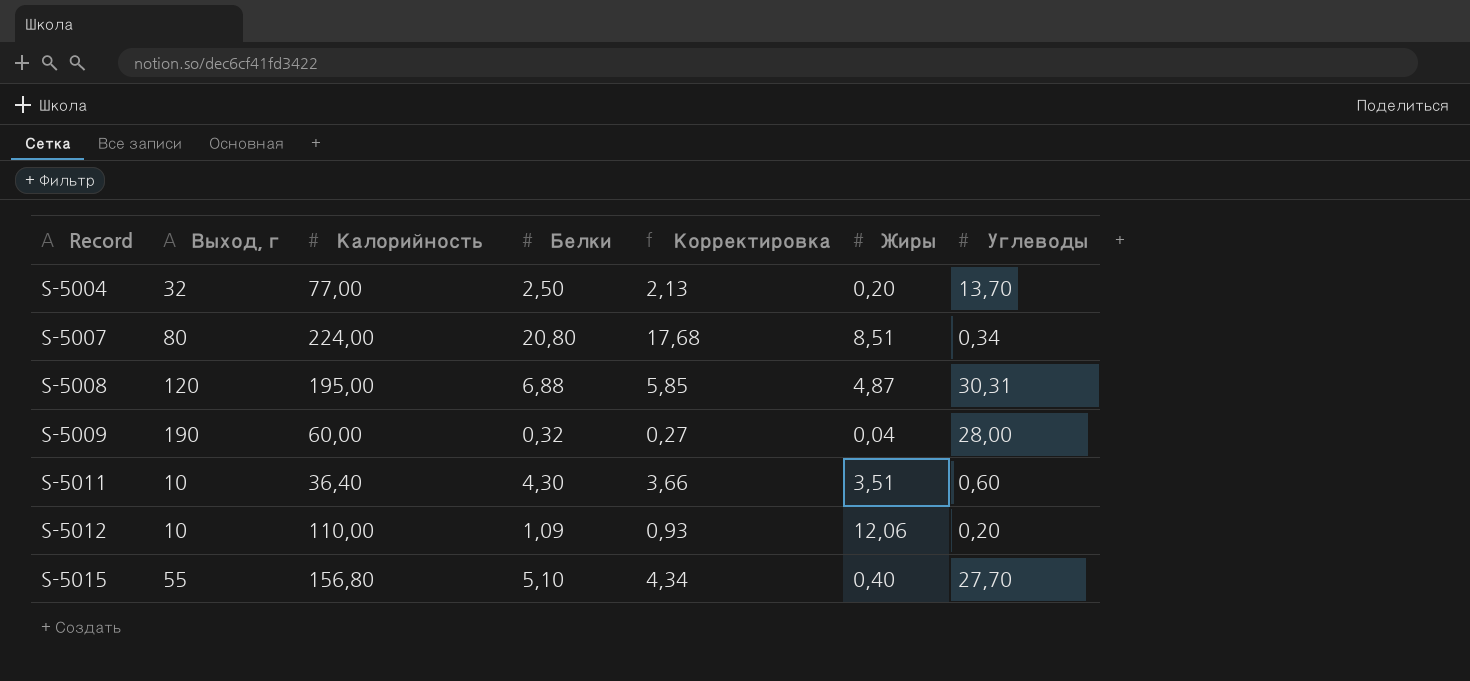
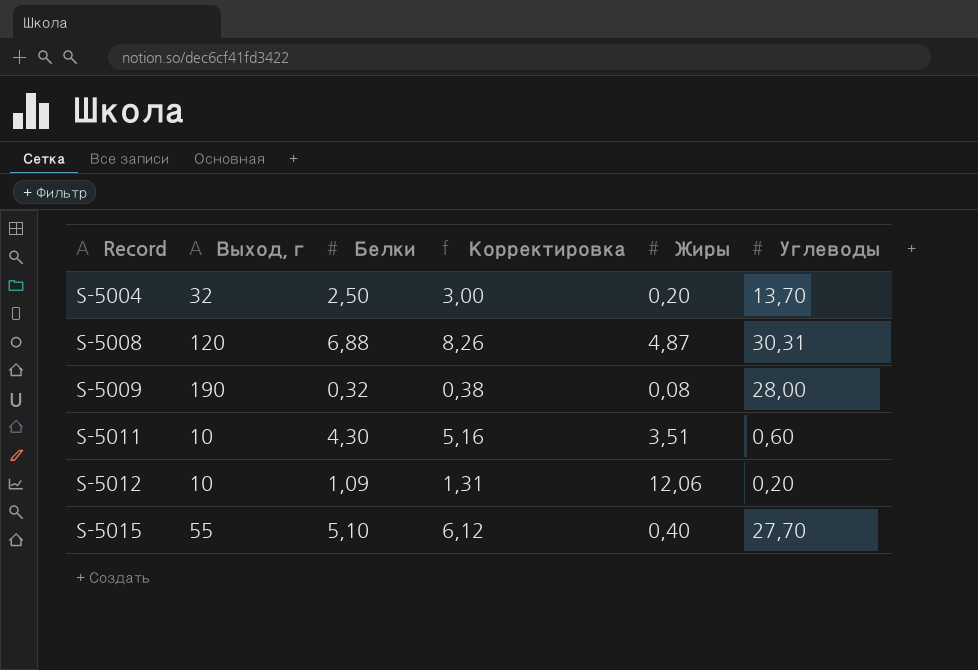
column Калорийность | position: 3 -> none
column Корректировка | formula: [Белки] * 0,85 -> [Белки] * 1,2
row S-5007: 80 | 224,00 | 20,80 | 17,68 | 8,51 | 0,34 -> none
S-5009 | Жиры: 0,04 -> 0,08

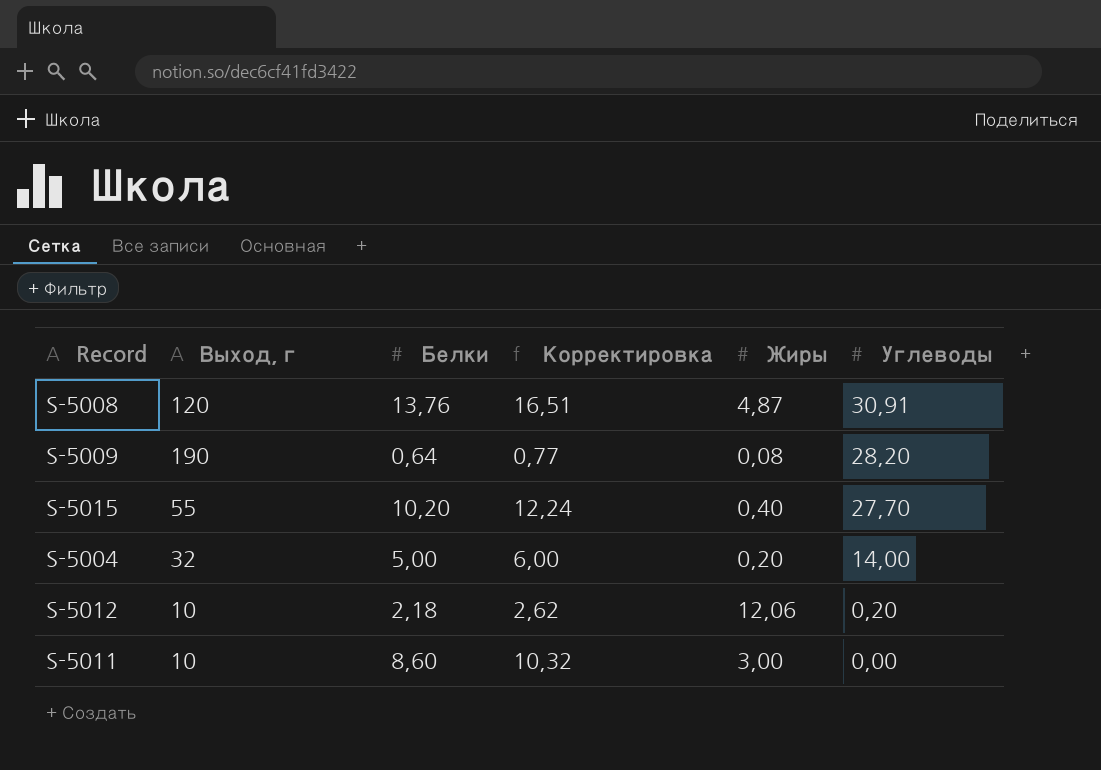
row order: Record ascending -> Углеводы descending
S-5008 | Белки: 6,88 -> 13,76
S-5008 | Корректировка: 8,26 -> 16,51
S-5008 | Углеводы: 30,31 -> 30,91
S-5009 | Белки: 0,32 -> 0,64
S-5009 | Корректировка: 0,38 -> 0,77
S-5009 | Углеводы: 28,00 -> 28,20
S-5015 | Белки: 5,10 -> 10,20
S-5015 | Корректировка: 6,12 -> 12,24
S-5004 | Белки: 2,50 -> 5,00
S-5004 | Корректировка: 3,00 -> 6,00
S-5004 | Углеводы: 13,70 -> 14,00
S-5012 | Белки: 1,09 -> 2,18
S-5012 | Корректировка: 1,31 -> 2,62
S-5011 | Белки: 4,30 -> 8,60
S-5011 | Корректировка: 5,16 -> 10,32
S-5011 | Жиры: 3,51 -> 3,00
S-5011 | Углеводы: 0,60 -> 0,00

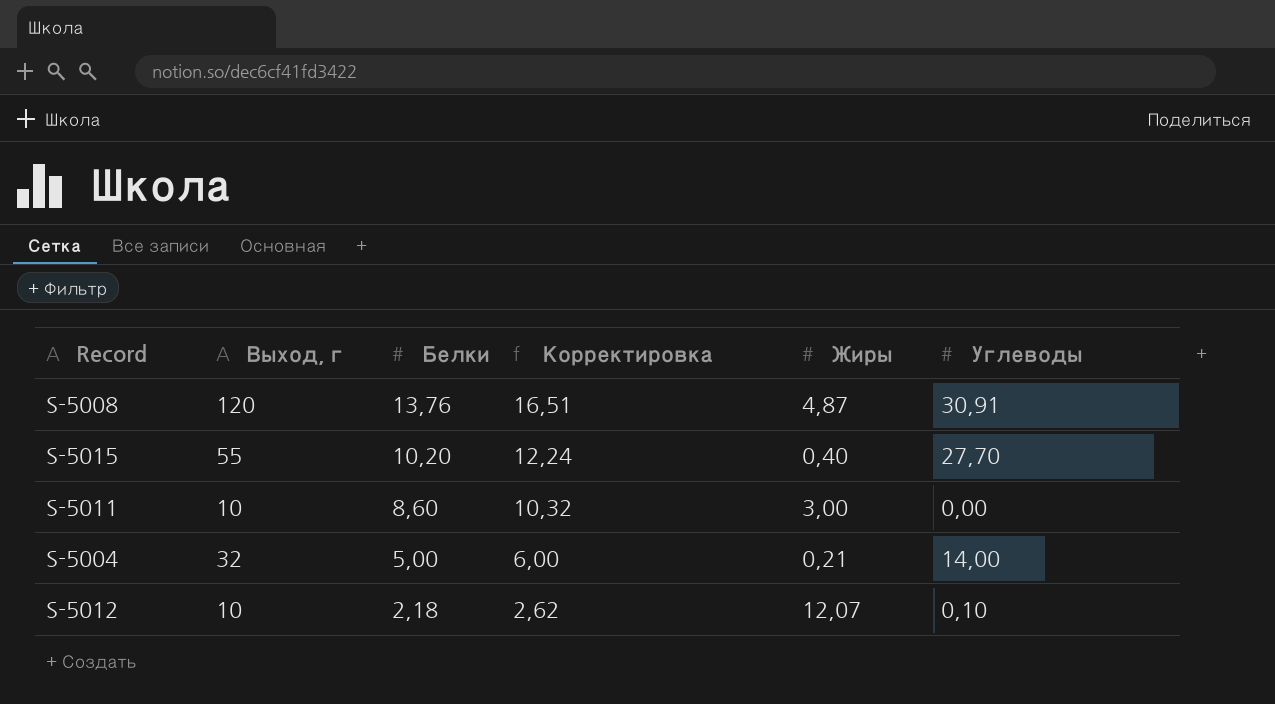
row order: Углеводы descending -> Белки descending
row S-5009: 190 | 0,64 | 0,77 | 0,08 | 28,20 -> none
S-5004 | Жиры: 0,20 -> 0,21
S-5012 | Жиры: 12,06 -> 12,07
S-5012 | Углеводы: 0,20 -> 0,10

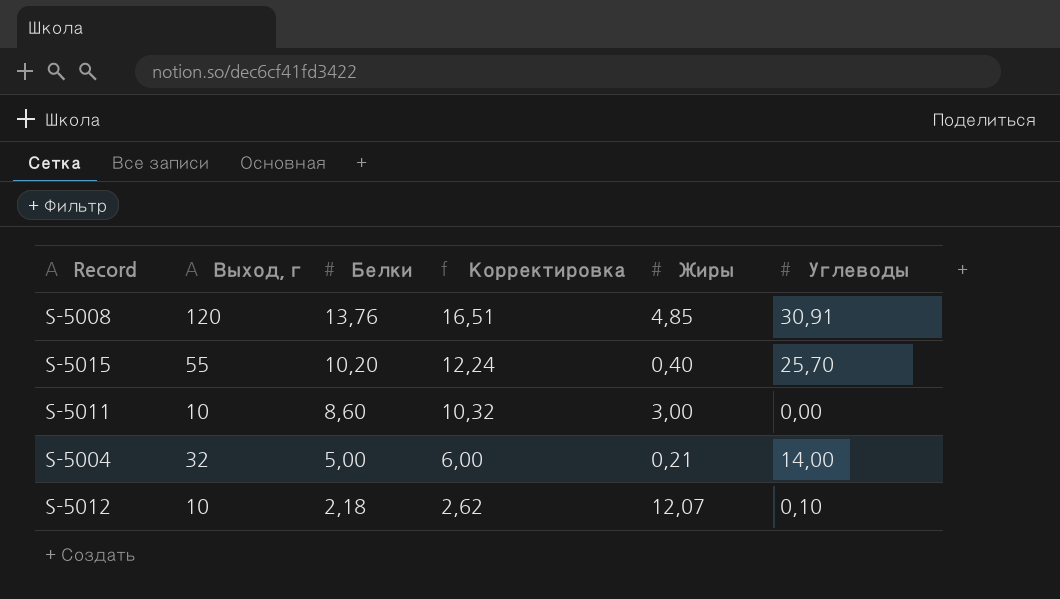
S-5008 | Жиры: 4,87 -> 4,85
S-5015 | Углеводы: 27,70 -> 25,70

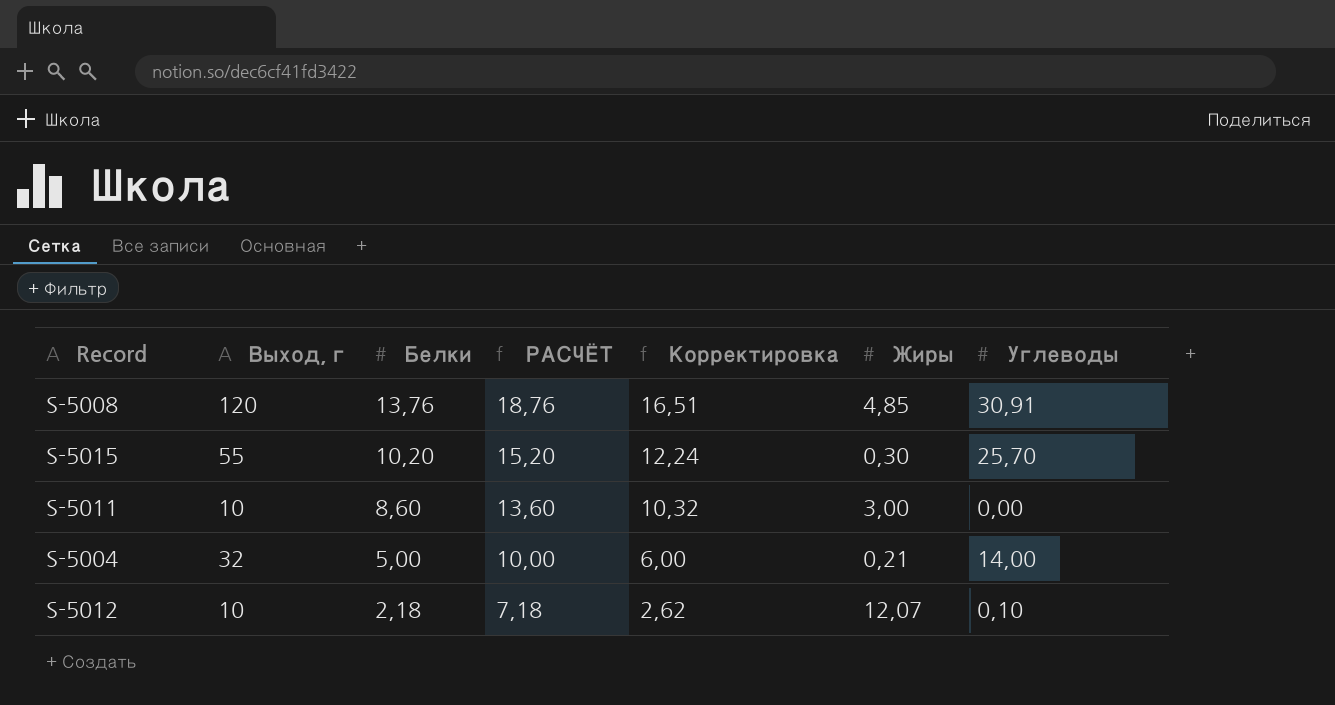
column РАСЧЁТ | formula: none -> [Белки] + 5
S-5015 | Жиры: 0,40 -> 0,30

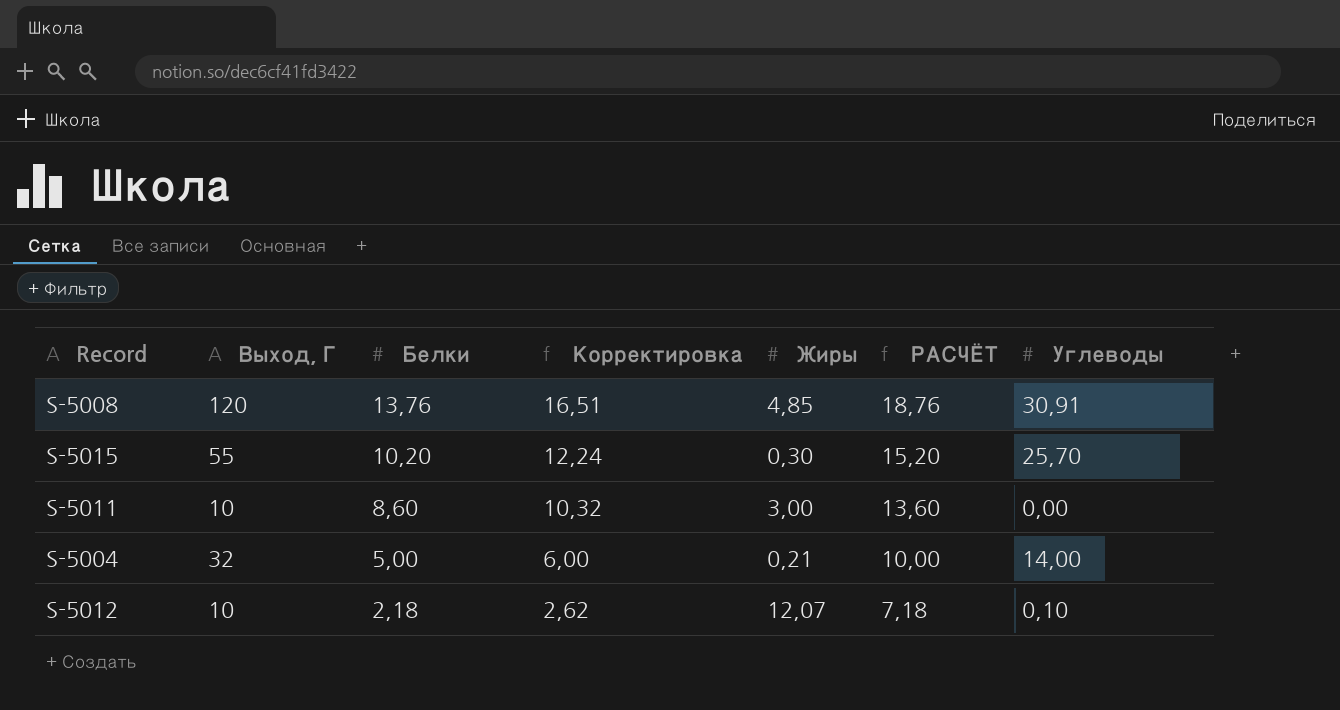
column name: Выход, г -> Выход, Г
column РАСЧЁТ | position: 4 -> 6

